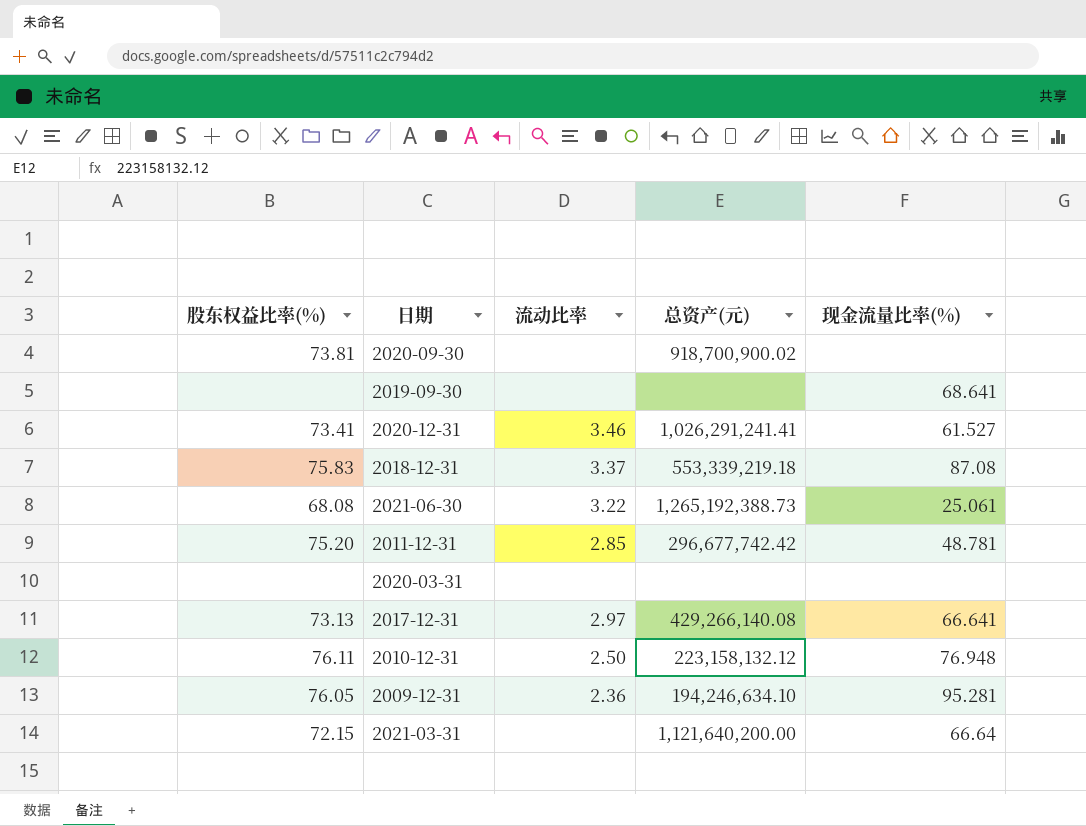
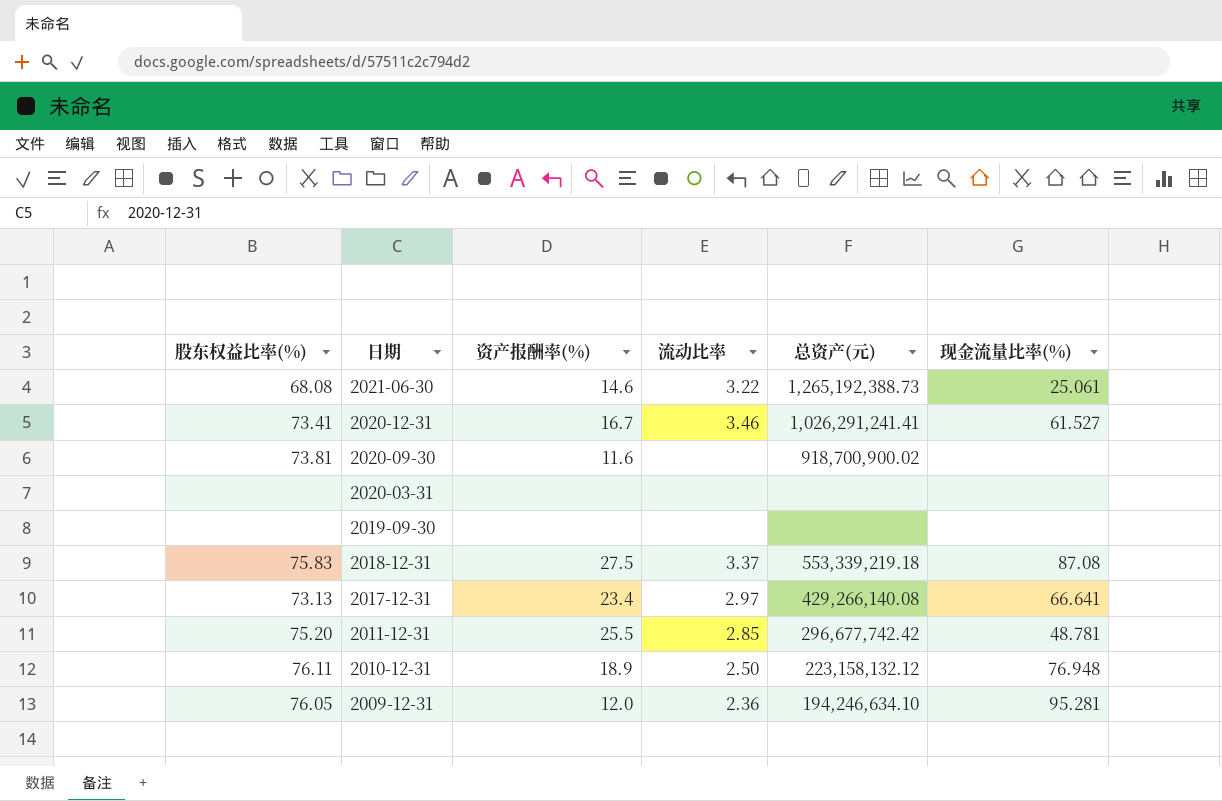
row order: none -> 日期 descending
column 资产报酬率(%) | position: none -> 3
row 2021-03-31: 72.15 | none | 1,121,640,200.00 | 66.64 -> none
2019-09-30 | 现金流量比率(%): 68.641 -> none

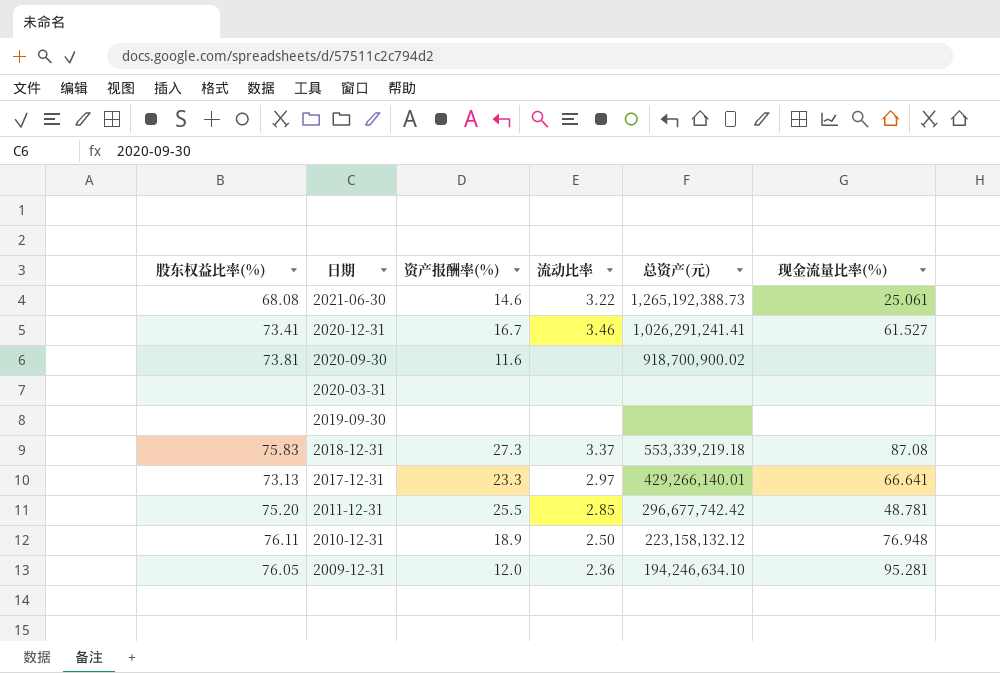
2018-12-31 | 资产报酬率(%): 27.5 -> 27.3
2017-12-31 | 资产报酬率(%): 23.4 -> 23.3
2017-12-31 | 总资产(元): 429,266,140.08 -> 429,266,140.01

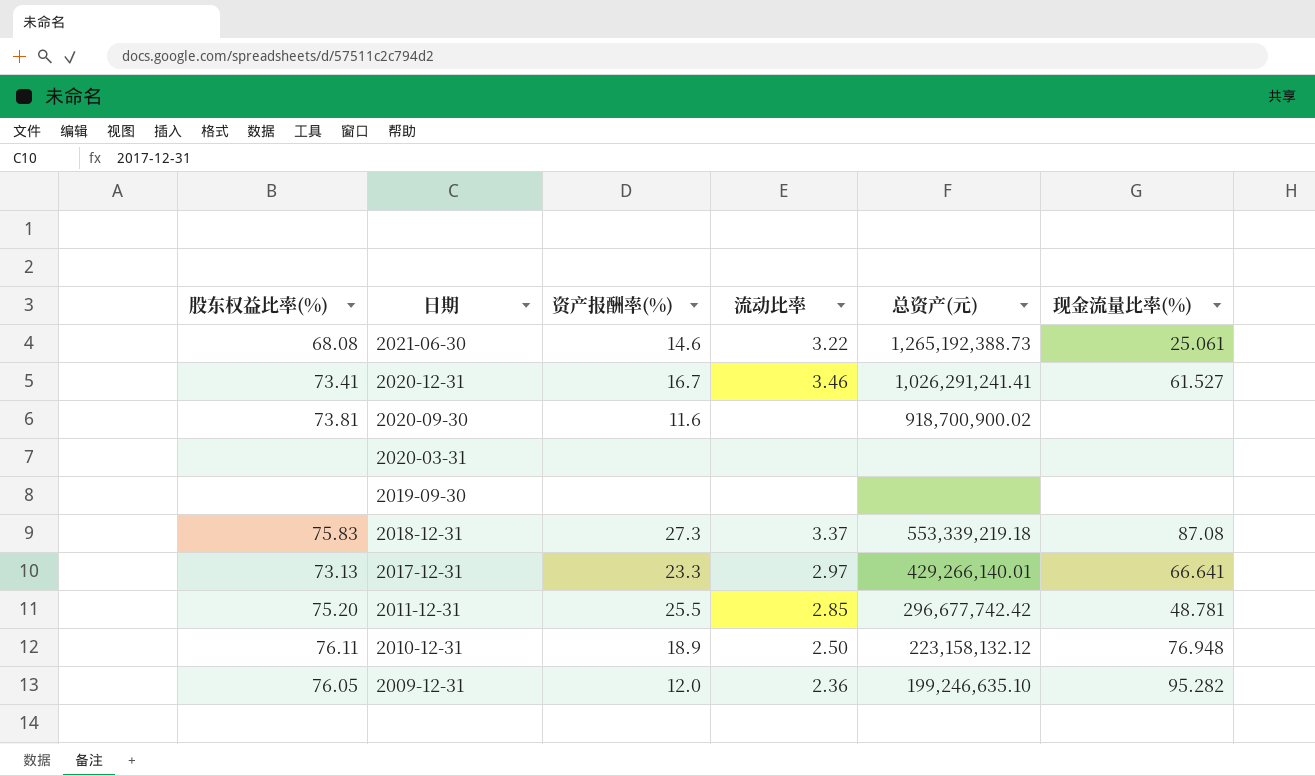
2009-12-31 | 总资产(元): 194,246,634.10 -> 199,246,635.10
2009-12-31 | 现金流量比率(%): 95.281 -> 95.282

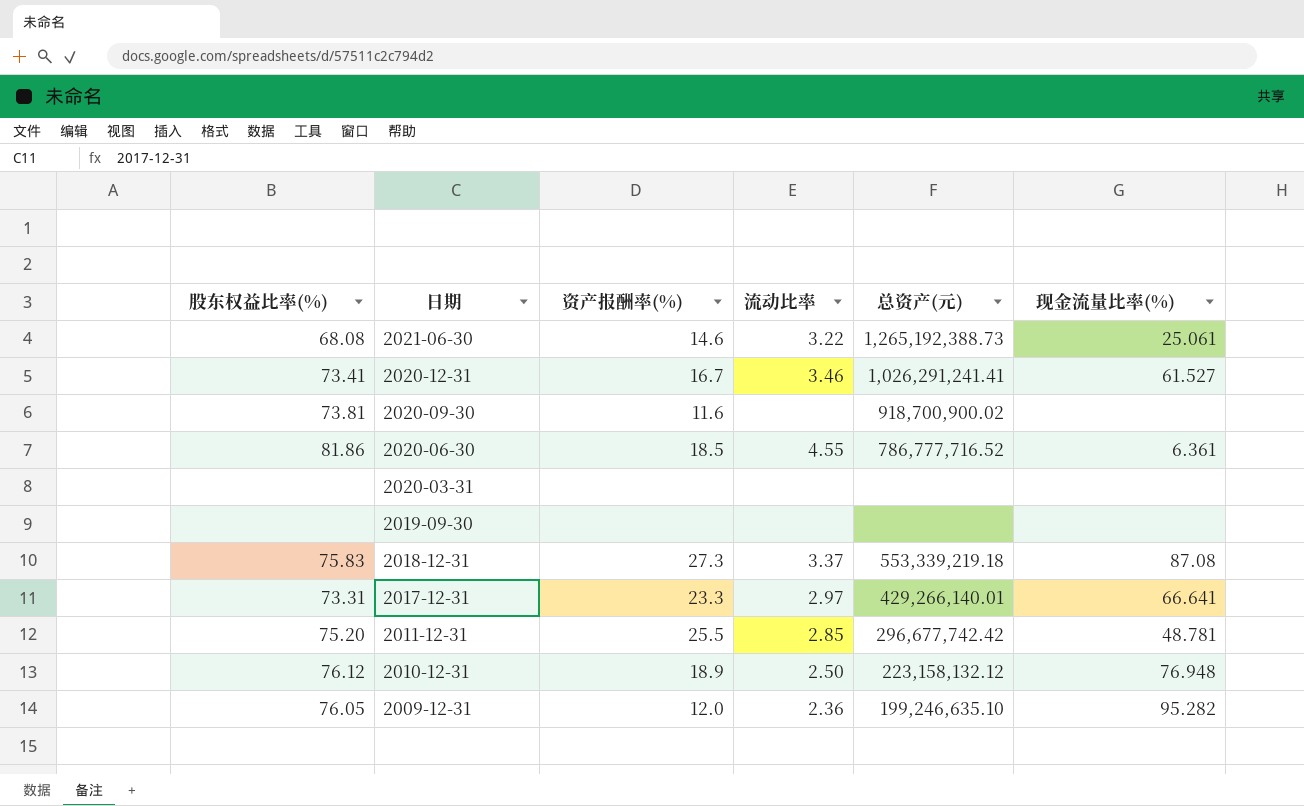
row 2020-06-30: none -> 81.86 | 18.5 | 4.55 | 786,777,716.52 | 6.361
2017-12-31 | 股东权益比率(%): 73.13 -> 73.31
2010-12-31 | 股东权益比率(%): 76.11 -> 76.12

